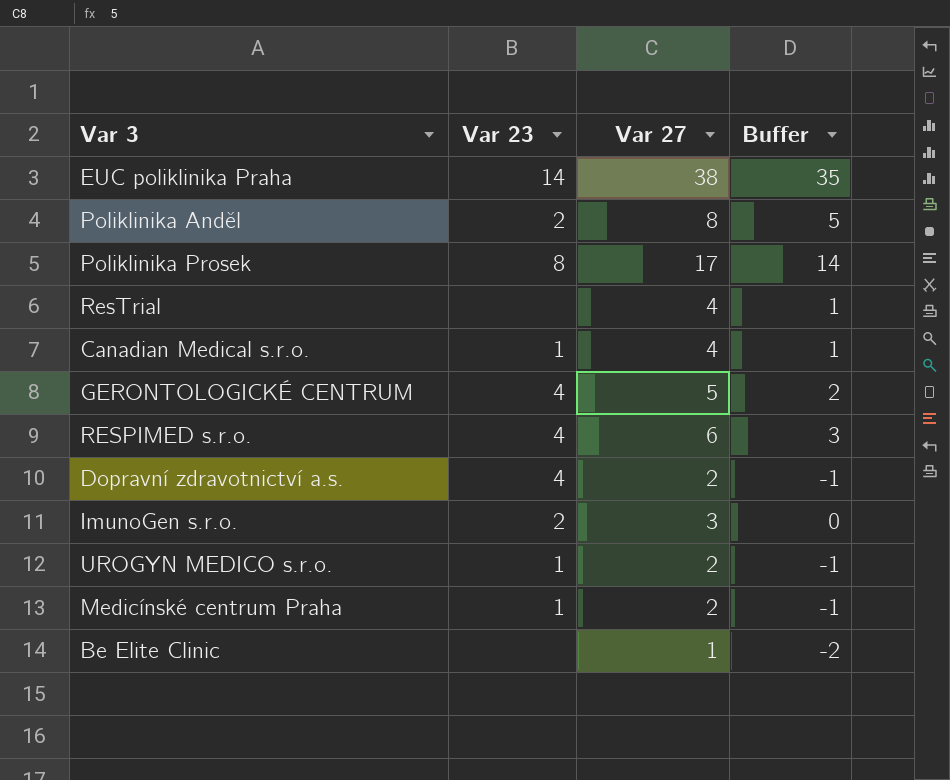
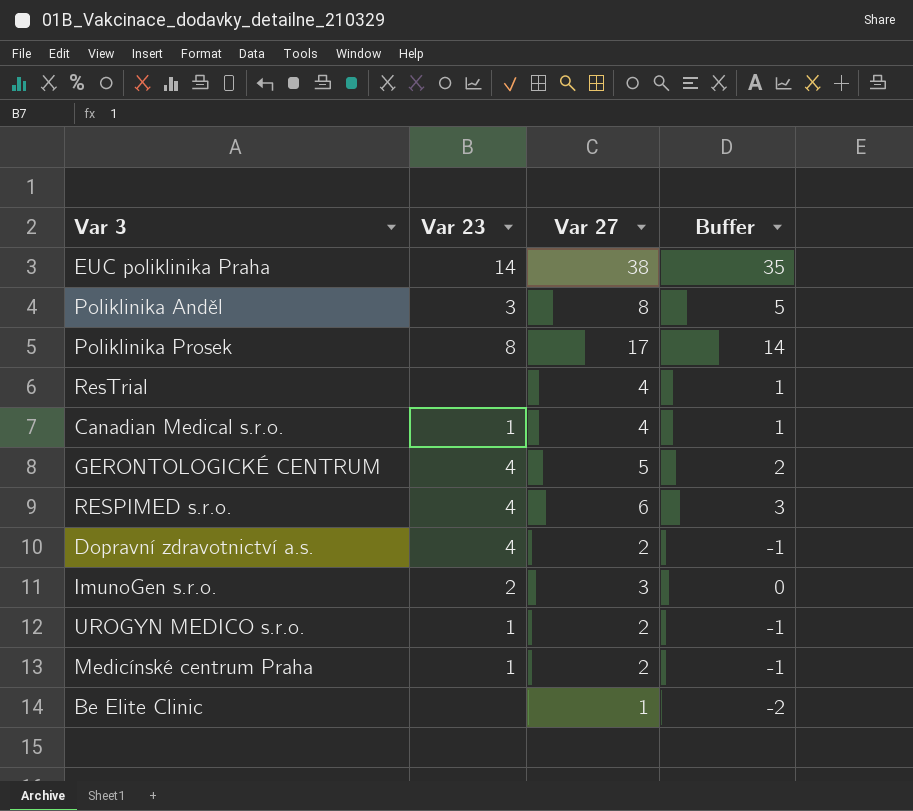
Poliklinika Anděl | Var 23: 2 -> 3

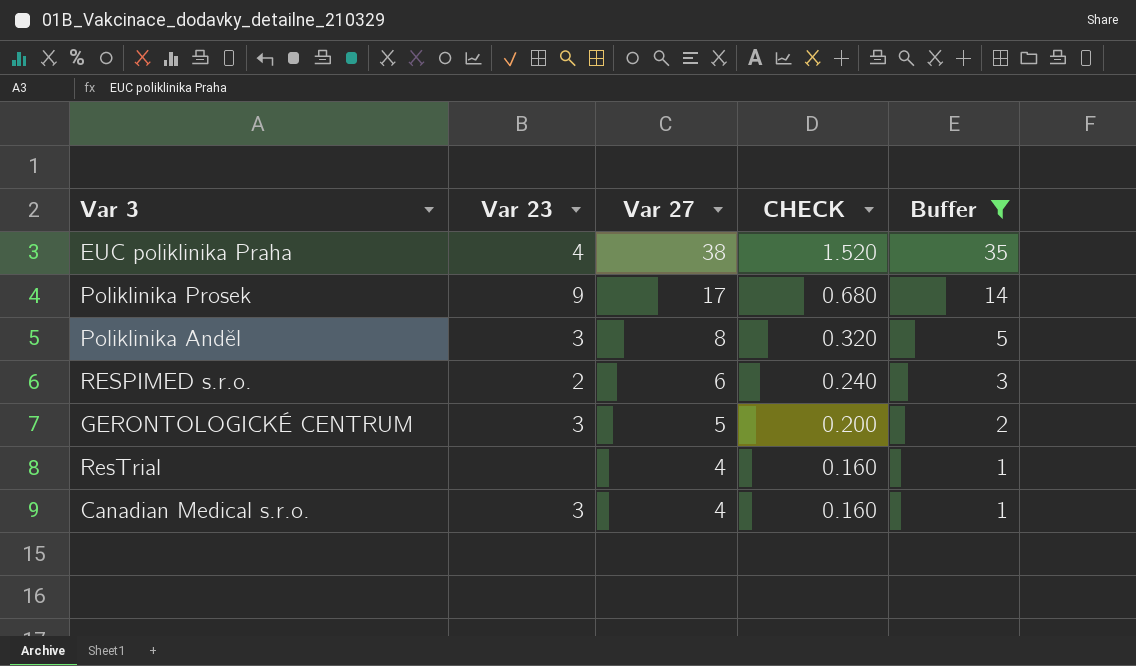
filter: none -> Buffer >= 1
row order: none -> Var 27 descending
column CHECK | formula: none -> [Var 27] * 0.04
EUC poliklinika Praha | Var 23: 14 -> 4
Poliklinika Prosek | Var 23: 8 -> 9
RESPIMED s.r.o. | Var 23: 4 -> 2
GERONTOLOGICKÉ CENTRUM | Var 23: 4 -> 3
Canadian Medical s.r.o. | Var 23: 1 -> 3

